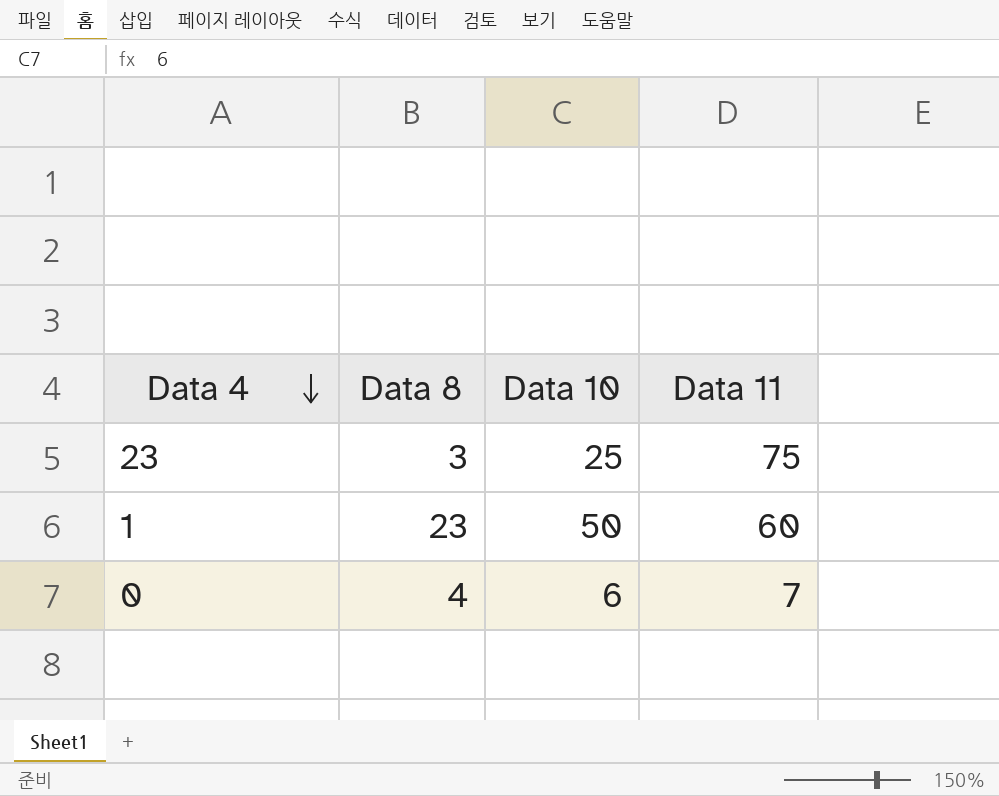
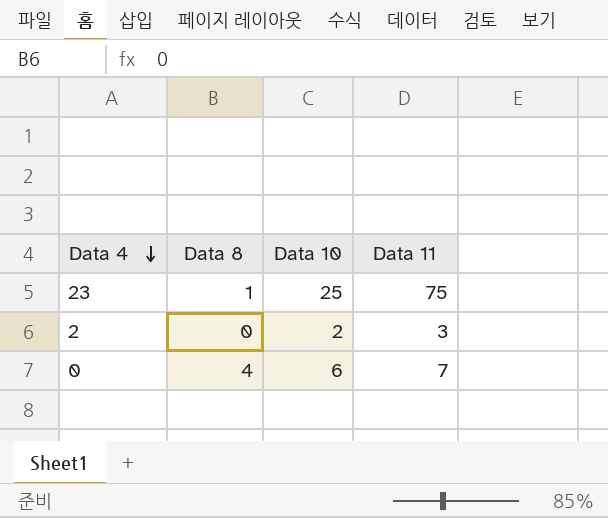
row 1: 23 | 50 | 60 -> none
23 | Data 8: 3 -> 1
row 2: none -> 0 | 2 | 3

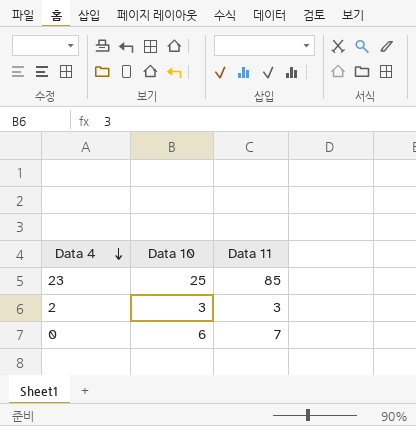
column Data 8 | position: 2 -> none
23 | Data 11: 75 -> 85
2 | Data 10: 2 -> 3

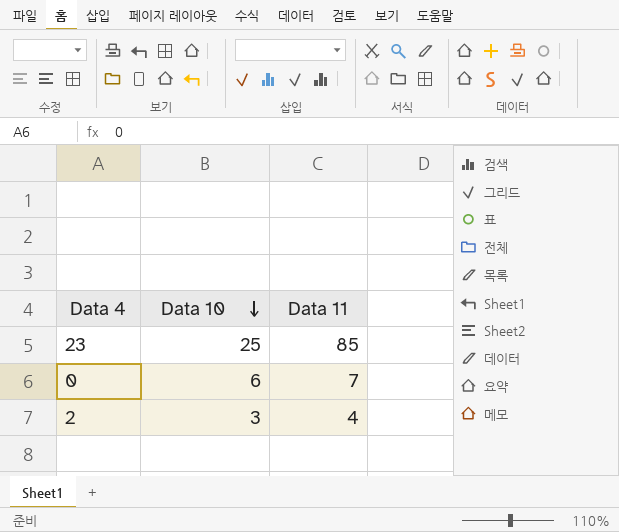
row order: Data 4 descending -> Data 10 descending
2 | Data 11: 3 -> 4

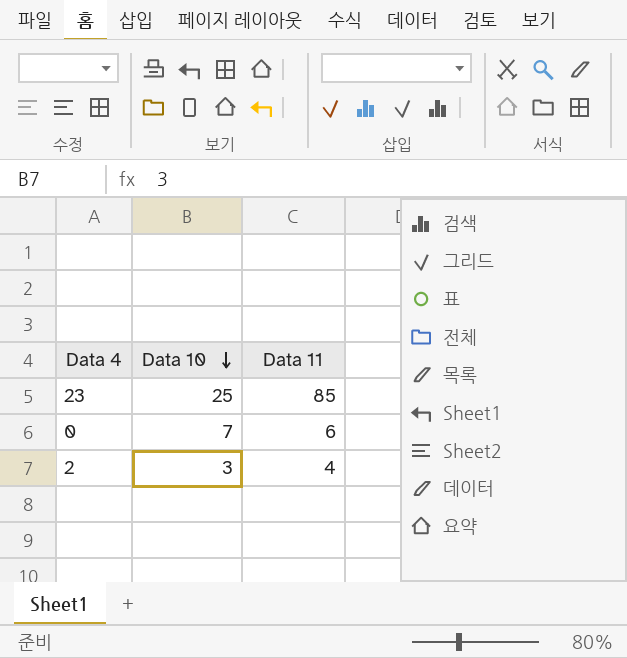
0 | Data 10: 6 -> 7
0 | Data 11: 7 -> 6

